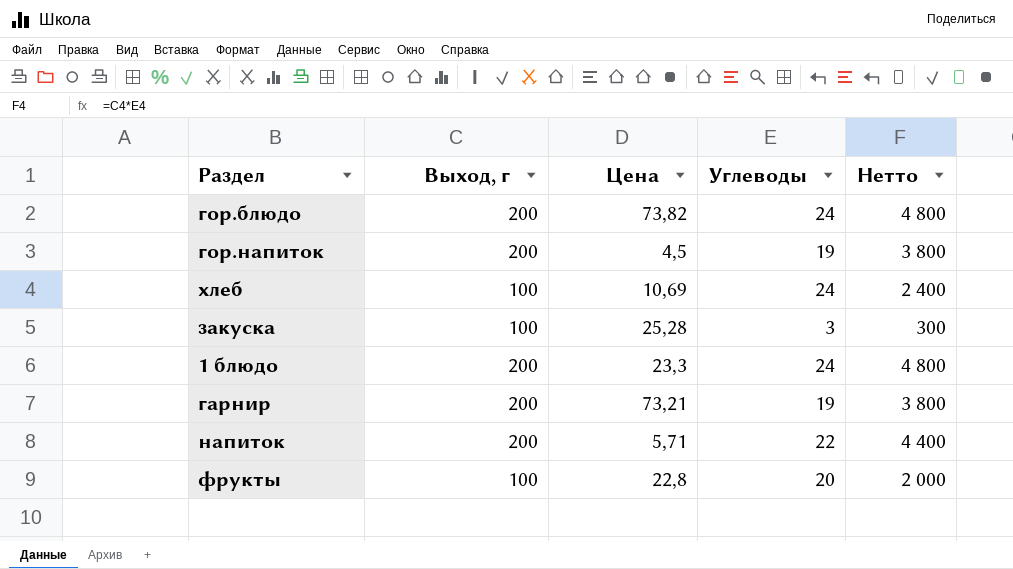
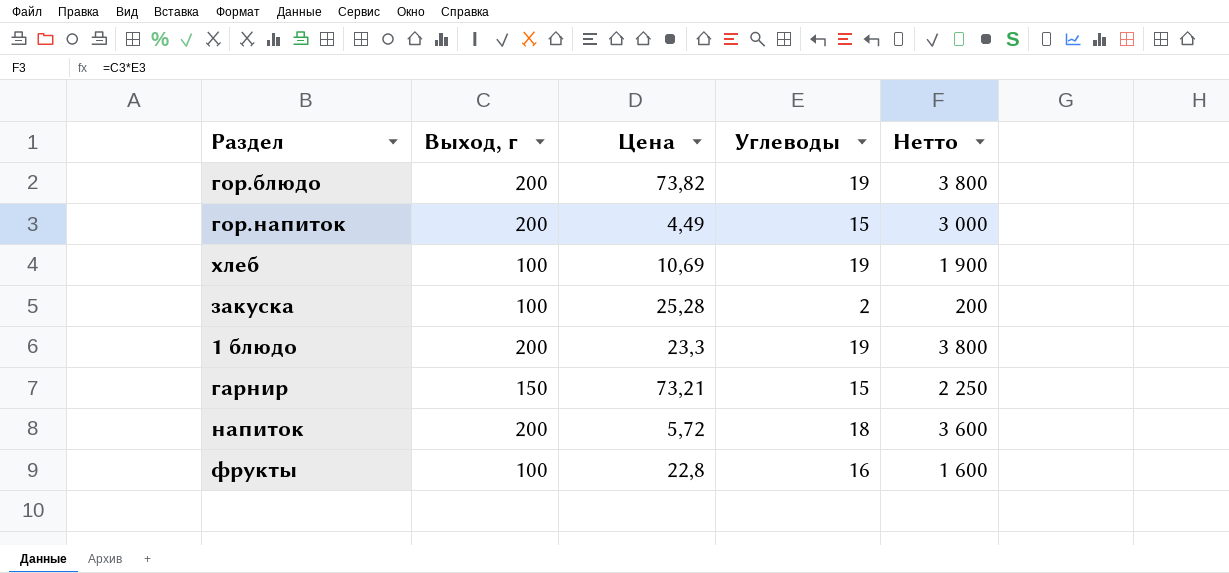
гор.блюдо | Углеводы: 24 -> 19
гор.блюдо | Нетто: 4 800 -> 3 800
гор.напиток | Цена: 4,5 -> 4,49
гор.напиток | Углеводы: 19 -> 15
гор.напиток | Нетто: 3 800 -> 3 000
хлеб | Углеводы: 24 -> 19
хлеб | Нетто: 2 400 -> 1 900
закуска | Углеводы: 3 -> 2
закуска | Нетто: 300 -> 200
1 блюдо | Углеводы: 24 -> 19
1 блюдо | Нетто: 4 800 -> 3 800
гарнир | Выход, г: 200 -> 150
гарнир | Углеводы: 19 -> 15
гарнир | Нетто: 3 800 -> 2 250
напиток | Цена: 5,71 -> 5,72
напиток | Углеводы: 22 -> 18
напиток | Нетто: 4 400 -> 3 600
фрукты | Углеводы: 20 -> 16
фрукты | Нетто: 2 000 -> 1 600

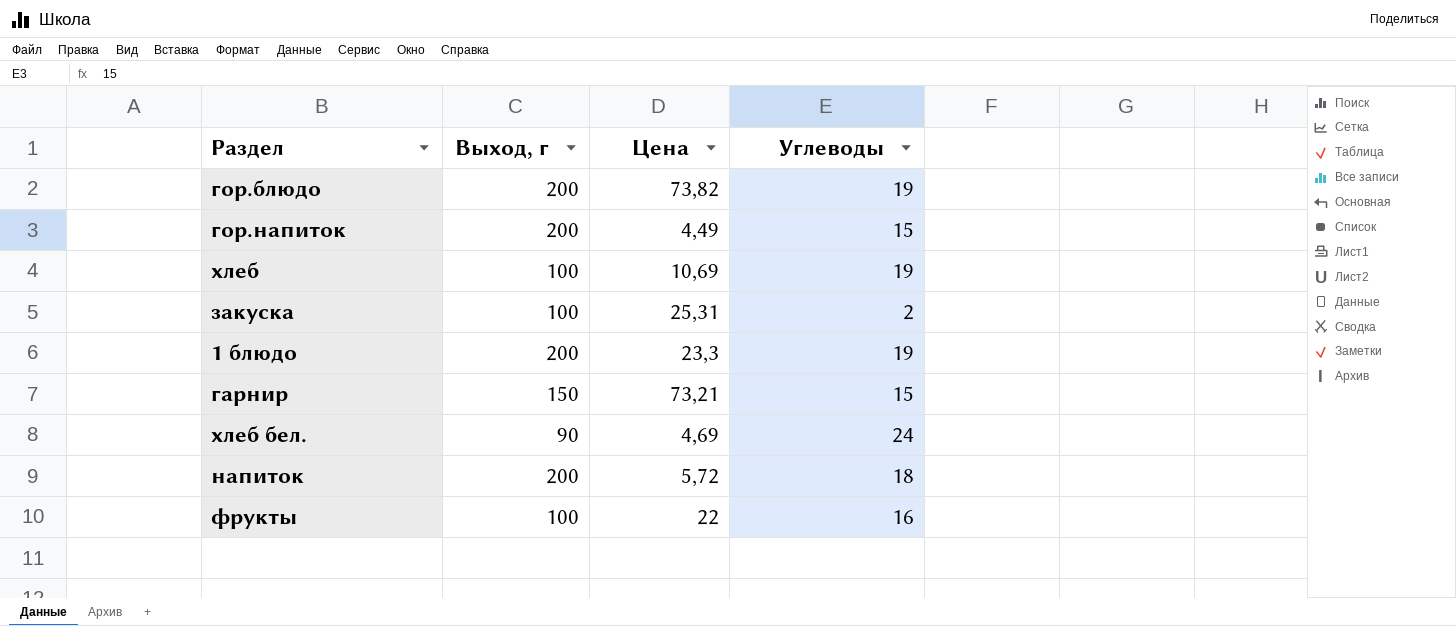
column Нетто | formula: [Выход, г] * [Углеводы] -> none
закуска | Цена: 25,28 -> 25,31
row хлеб бел.: none -> 90 | 4,69 | 24
фрукты | Цена: 22,8 -> 22

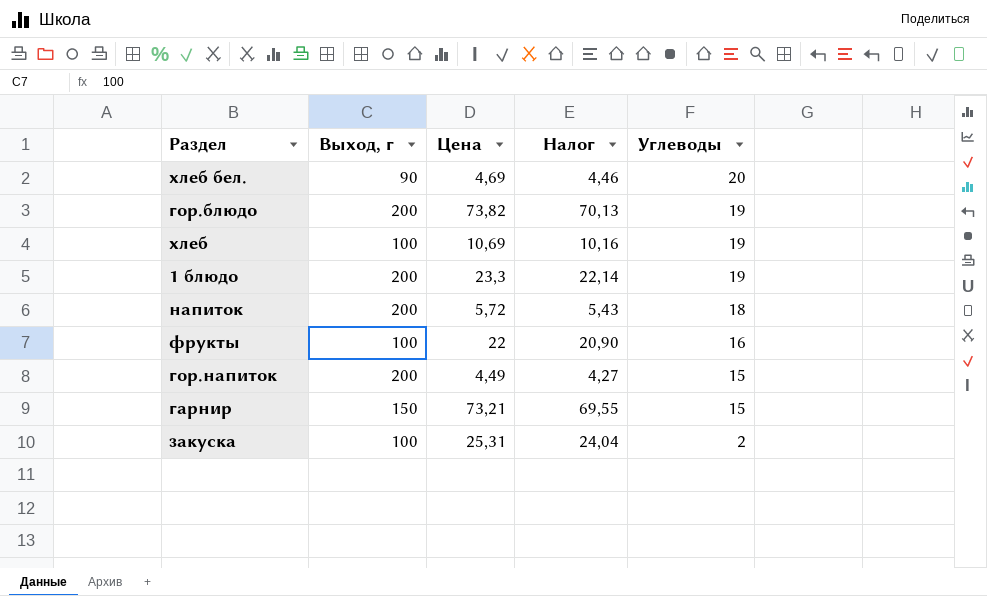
row order: none -> Углеводы descending
column Налог | formula: none -> [Цена] * 0,95
хлеб бел. | Углеводы: 24 -> 20

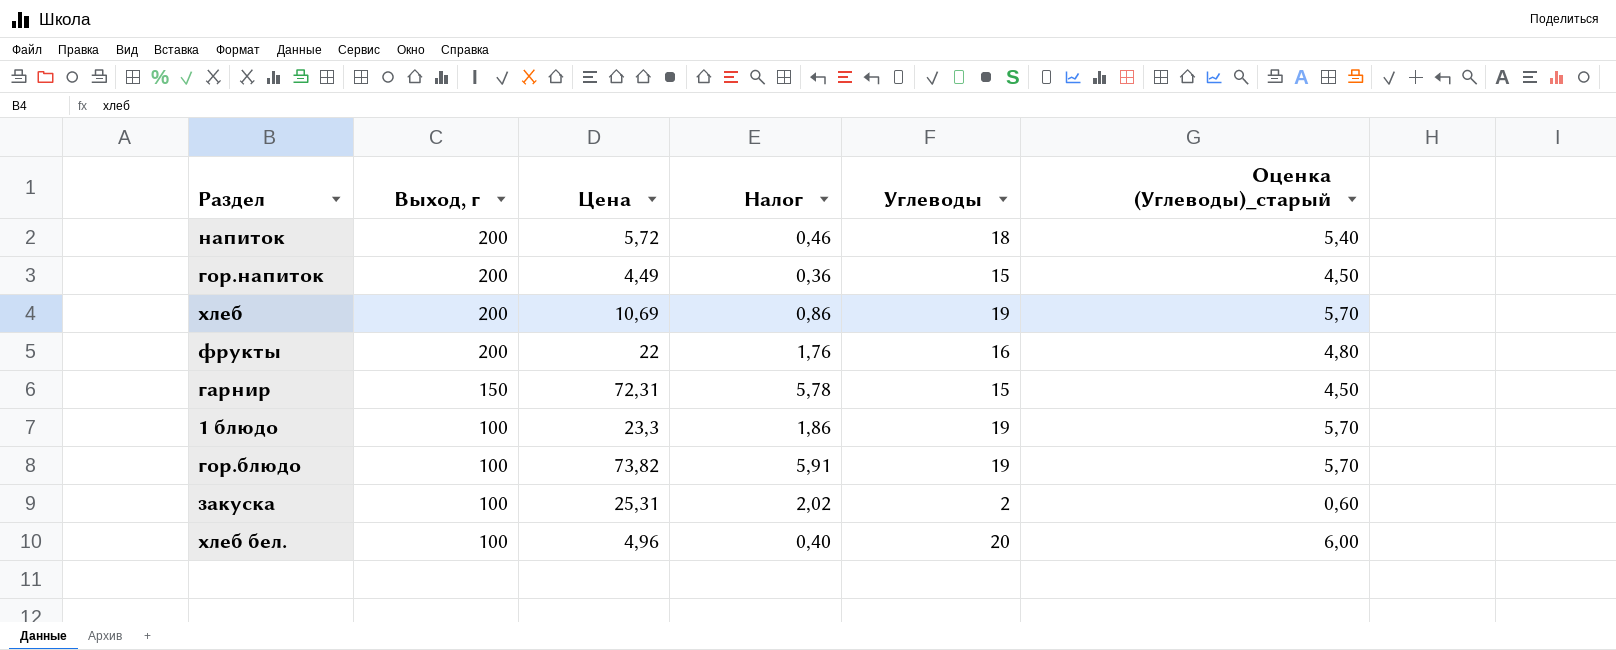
row order: Углеводы descending -> Выход, г descending
column Налог | formula: [Цена] * 0,95 -> [Цена] * 0,08
column Оценка (Углеводы)_старый | formula: none -> [Углеводы] * 0,3
хлеб | Выход, г: 100 -> 200
фрукты | Выход, г: 100 -> 200
гарнир | Цена: 73,21 -> 72,31
1 блюдо | Выход, г: 200 -> 100
гор.блюдо | Выход, г: 200 -> 100
хлеб бел. | Выход, г: 90 -> 100
хлеб бел. | Цена: 4,69 -> 4,96

